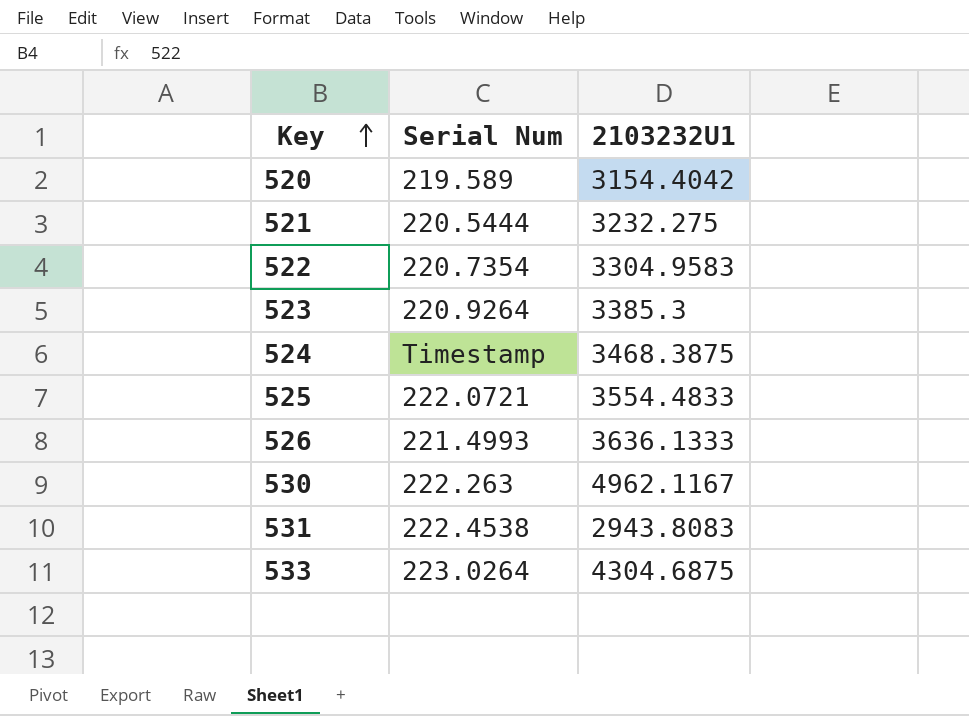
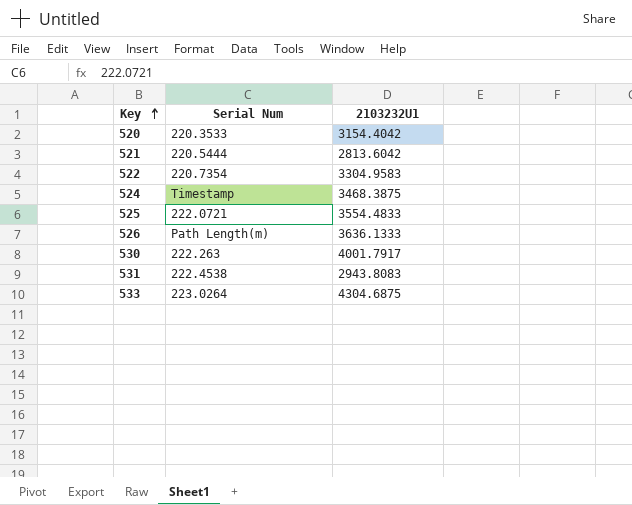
row 523: 220.9264 | 3385.3 -> none
520 | Serial Num: 219.589 -> 220.3533
521 | 2103232U1: 3232.275 -> 2813.6042
526 | Serial Num: 221.4993 -> Path Length(m)
530 | 2103232U1: 4962.1167 -> 4001.7917

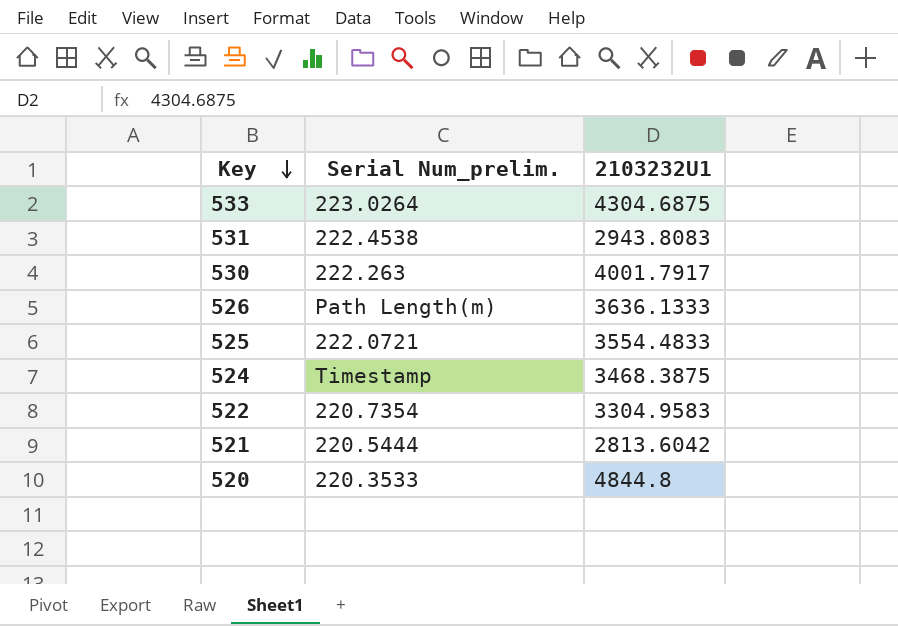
row order: Key ascending -> Key descending
column name: Serial Num -> Serial Num_prelim.
520 | 2103232U1: 3154.4042 -> 4844.8

